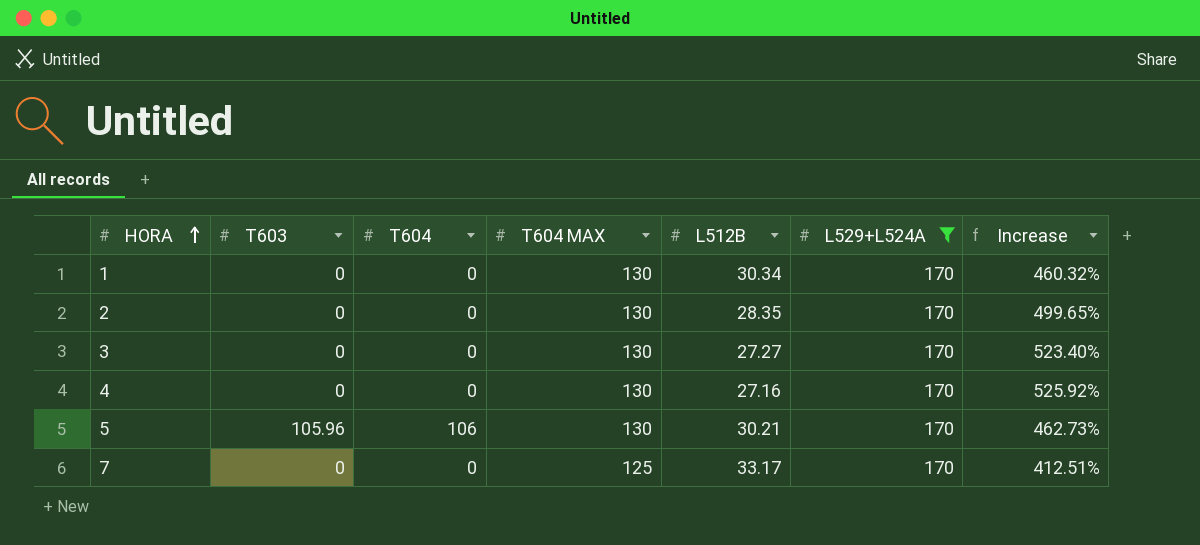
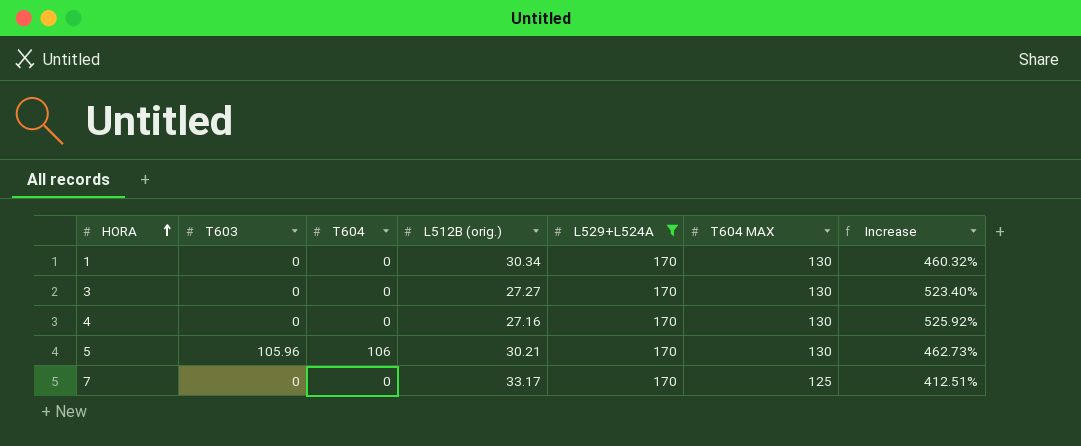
column name: L512B -> L512B (orig.)
column T604 MAX | position: 4 -> 6
row 2: 0 | 0 | 130 | 28.35 | 170 | 499.65% -> none

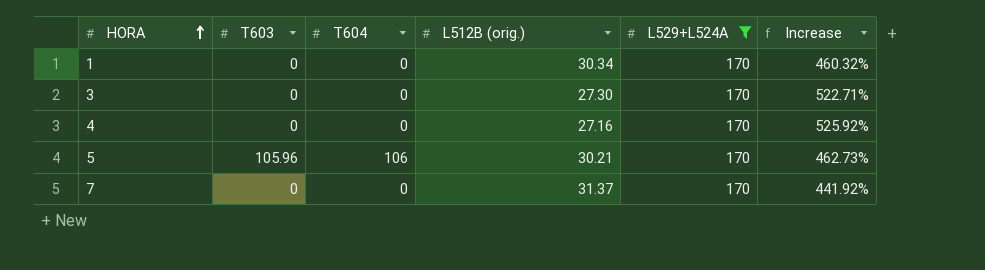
column T604 MAX | position: 6 -> none
3 | L512B (orig.): 27.27 -> 27.30
3 | Increase: 523.40% -> 522.71%
7 | L512B (orig.): 33.17 -> 31.37
7 | Increase: 412.51% -> 441.92%

